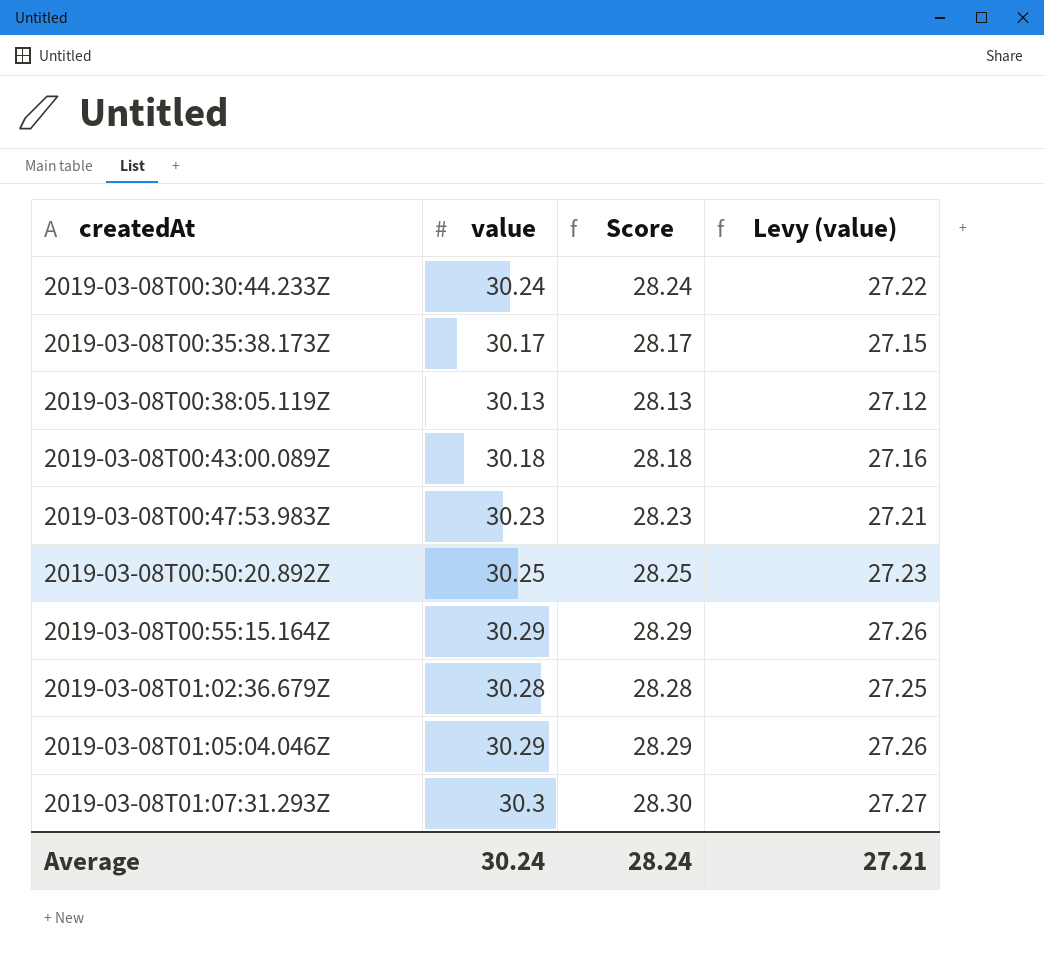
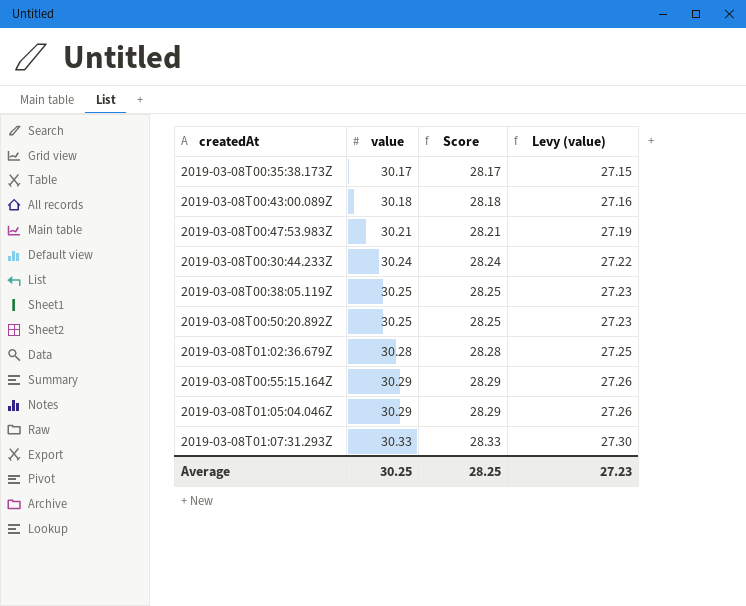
row order: createdAt ascending -> value ascending
2019-03-08T00:47:53.983Z | value: 30.23 -> 30.21
2019-03-08T00:47:53.983Z | Score: 28.23 -> 28.21
2019-03-08T00:47:53.983Z | Levy (value): 27.21 -> 27.19
2019-03-08T00:38:05.119Z | value: 30.13 -> 30.25
2019-03-08T00:38:05.119Z | Score: 28.13 -> 28.25
2019-03-08T00:38:05.119Z | Levy (value): 27.12 -> 27.23
2019-03-08T01:07:31.293Z | value: 30.3 -> 30.33
2019-03-08T01:07:31.293Z | Score: 28.30 -> 28.33
2019-03-08T01:07:31.293Z | Levy (value): 27.27 -> 27.30
Average | value: 30.24 -> 30.25
Average | Score: 28.24 -> 28.25
Average | Levy (value): 27.21 -> 27.23

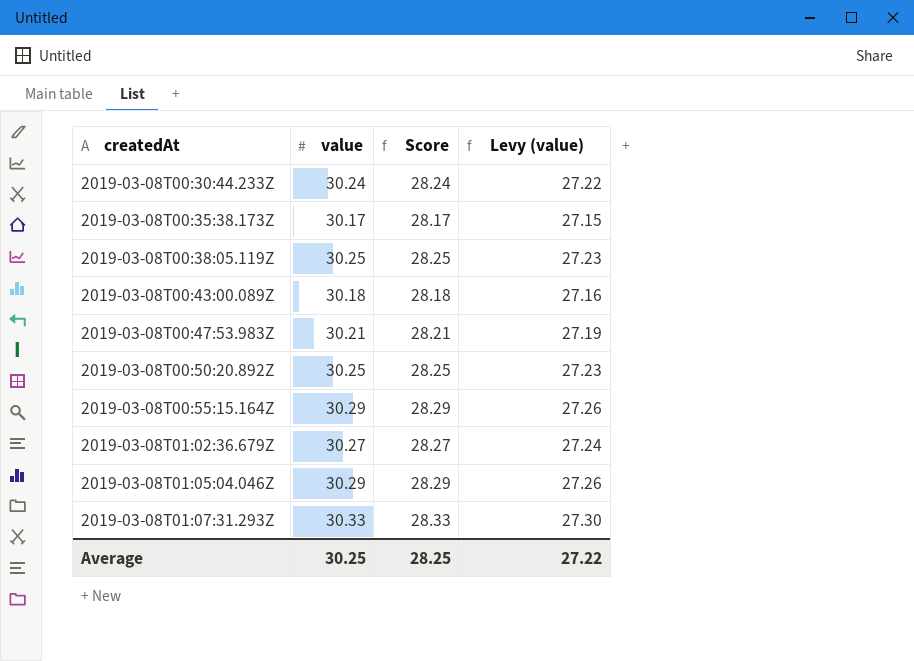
row order: value ascending -> createdAt ascending
2019-03-08T01:02:36.679Z | value: 30.28 -> 30.27
2019-03-08T01:02:36.679Z | Score: 28.28 -> 28.27
2019-03-08T01:02:36.679Z | Levy (value): 27.25 -> 27.24
Average | Levy (value): 27.23 -> 27.22

